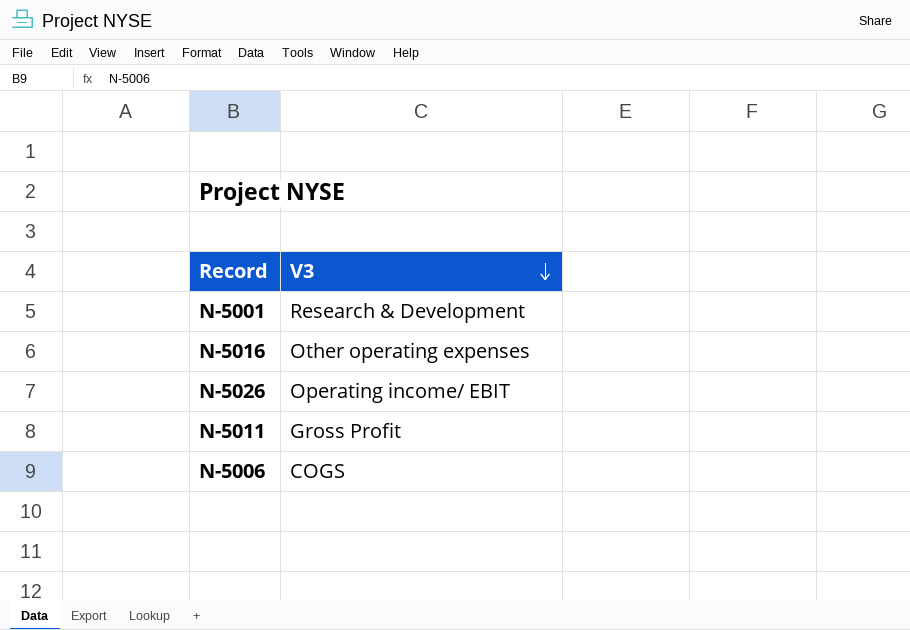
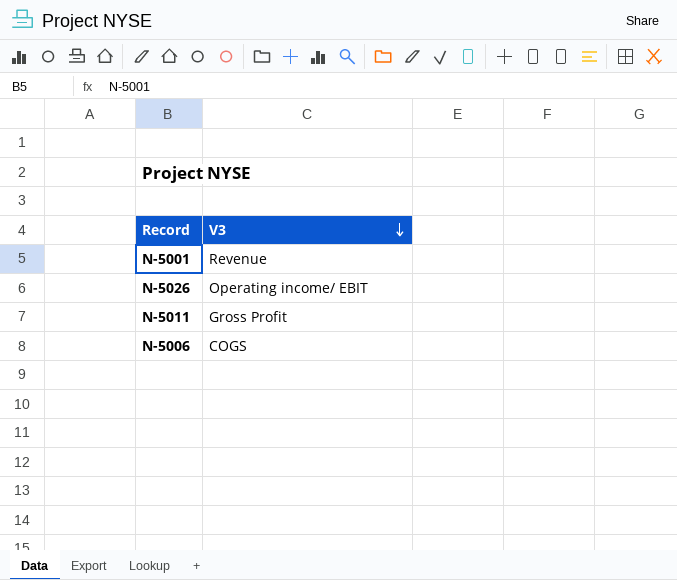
row N-5016: Other operating expenses -> none
N-5001 | V3: Research & Development -> Revenue

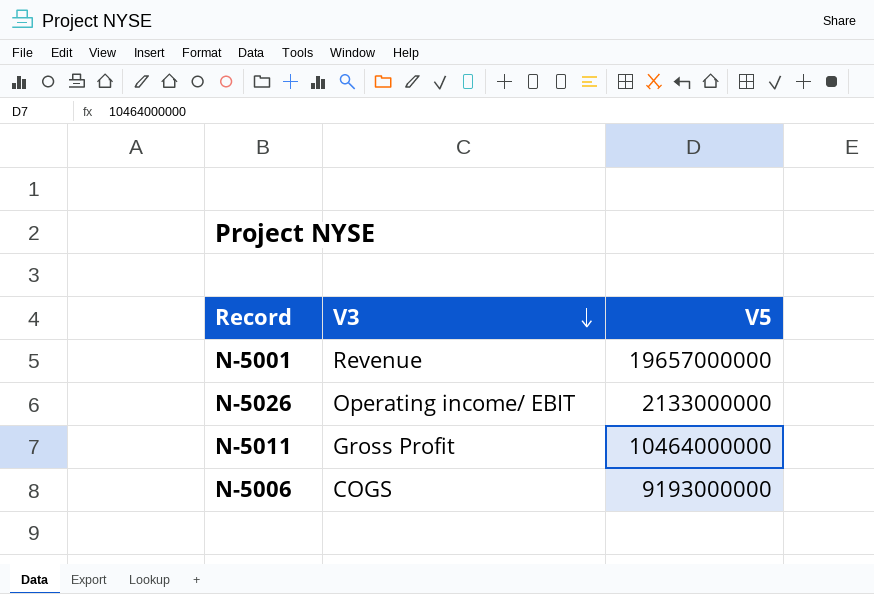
column V5 | position: none -> 3

